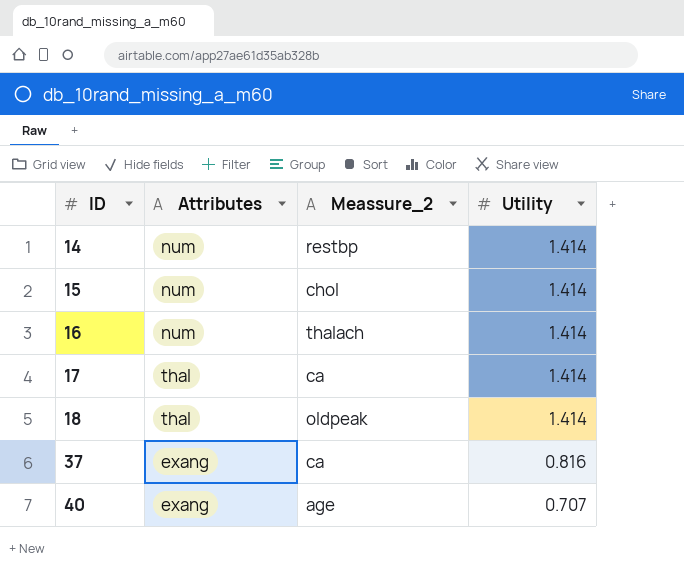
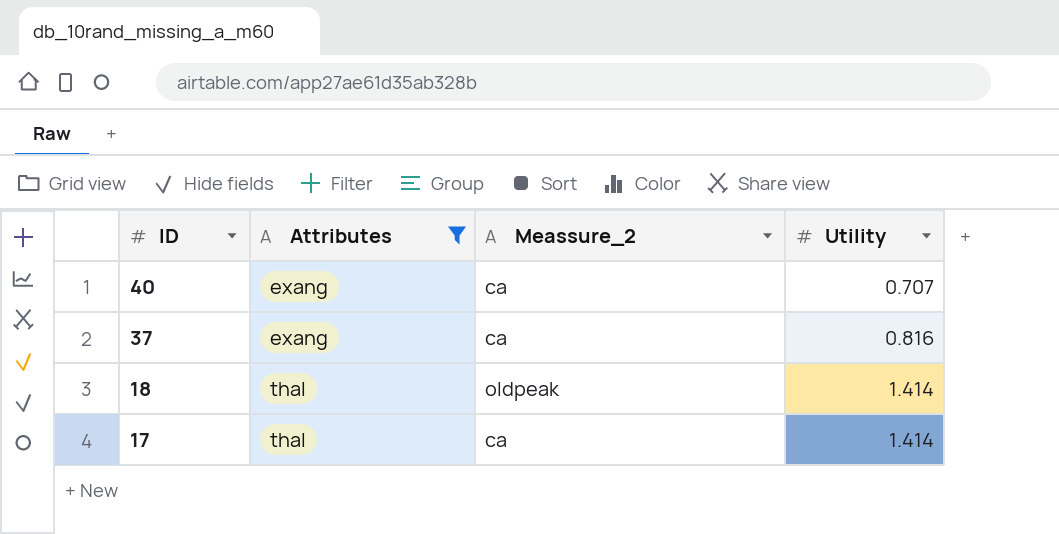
filter: none -> Attributes != num
row order: ID ascending -> ID descending
40 | Meassure_2: age -> ca

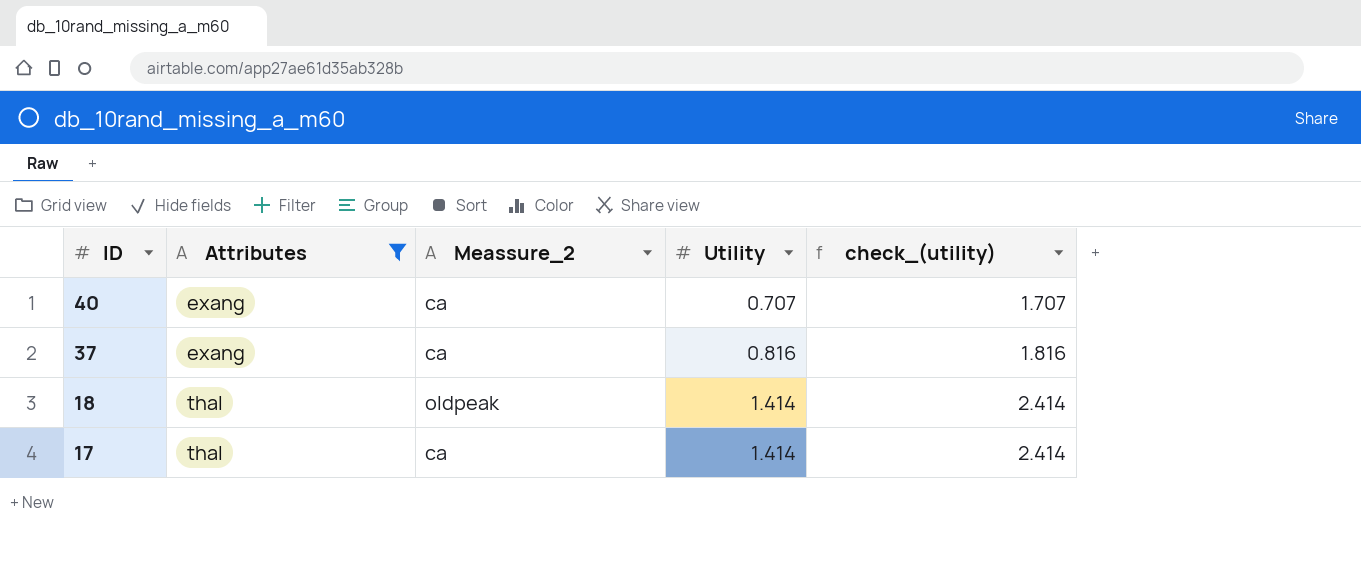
column check_(utility) | formula: none -> [Utility] + 1

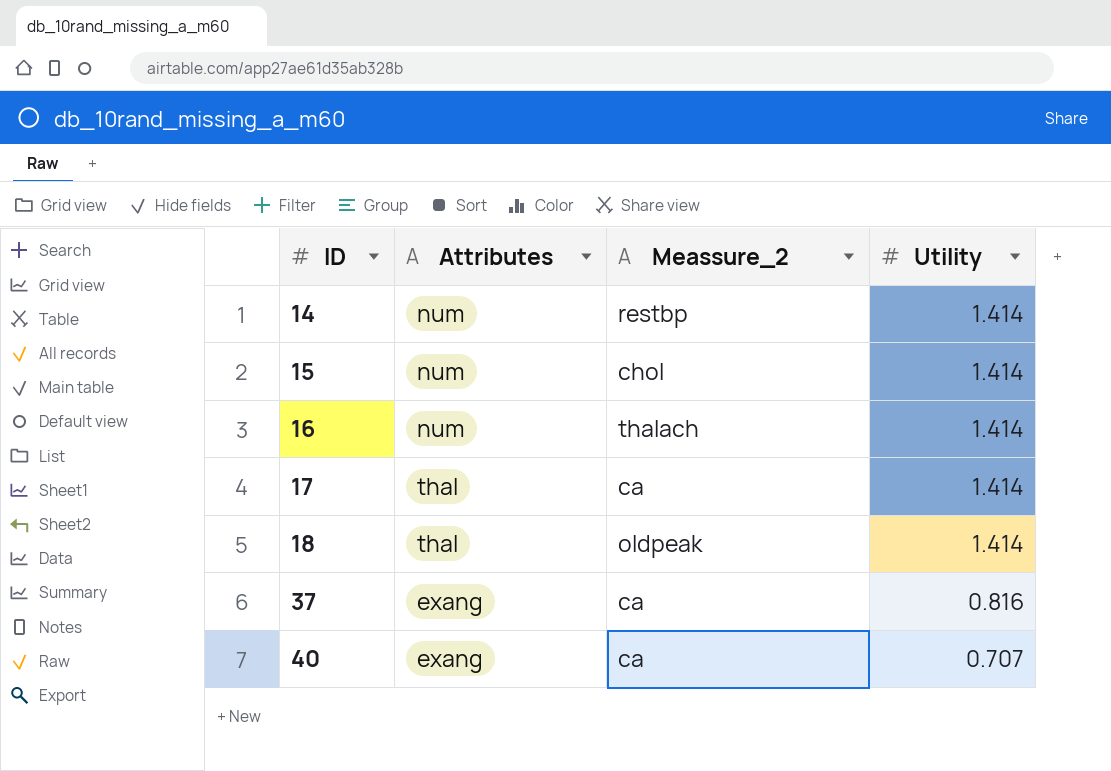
filter: Attributes != num -> none
row order: ID descending -> ID ascending
column check_(utility) | formula: [Utility] + 1 -> none

